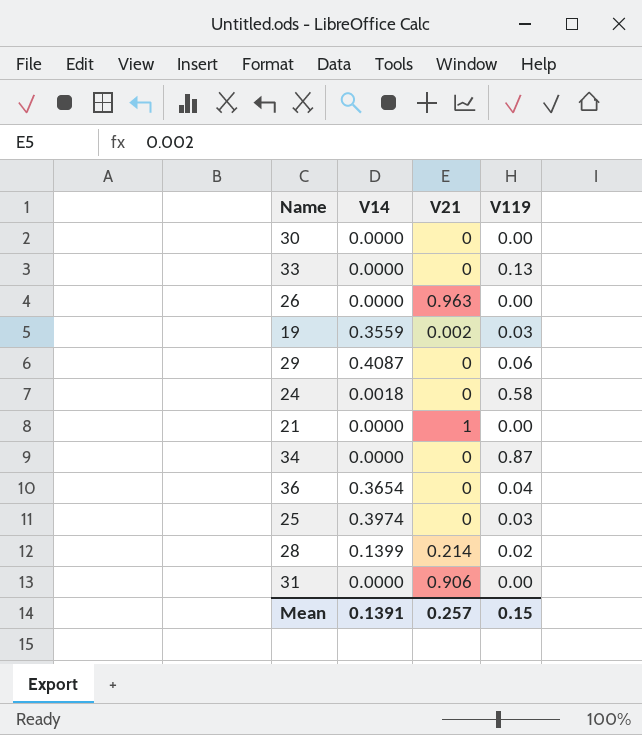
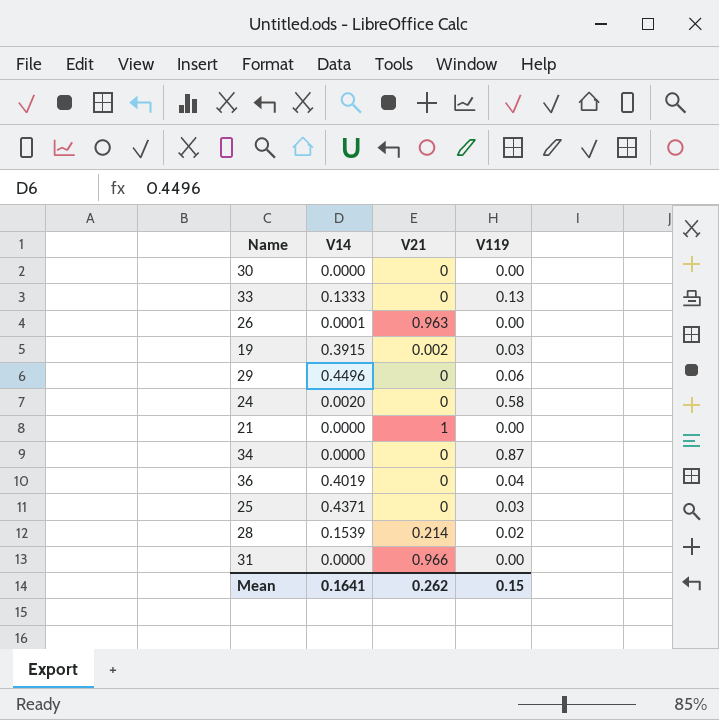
33 | V14: 0.0000 -> 0.1333
26 | V14: 0.0000 -> 0.0001
19 | V14: 0.3559 -> 0.3915
29 | V14: 0.4087 -> 0.4496
24 | V14: 0.0018 -> 0.0020
36 | V14: 0.3654 -> 0.4019
25 | V14: 0.3974 -> 0.4371
28 | V14: 0.1399 -> 0.1539
31 | V21: 0.906 -> 0.966
Mean | V14: 0.1391 -> 0.1641
Mean | V21: 0.257 -> 0.262

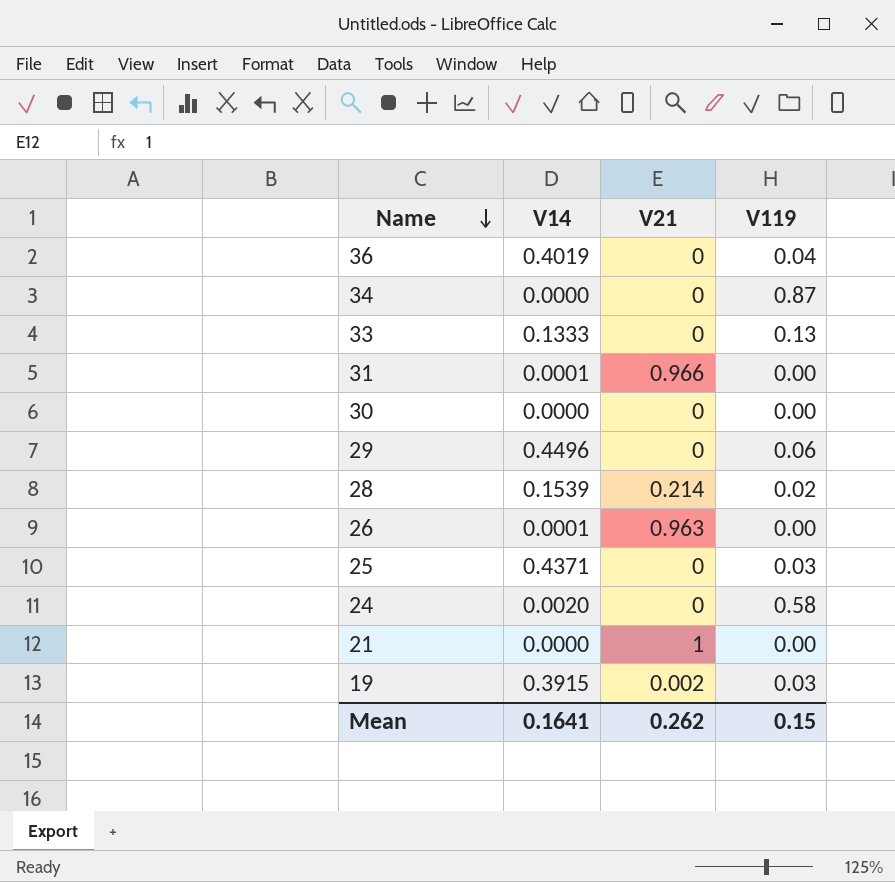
row order: none -> Name descending
31 | V14: 0.0000 -> 0.0001

